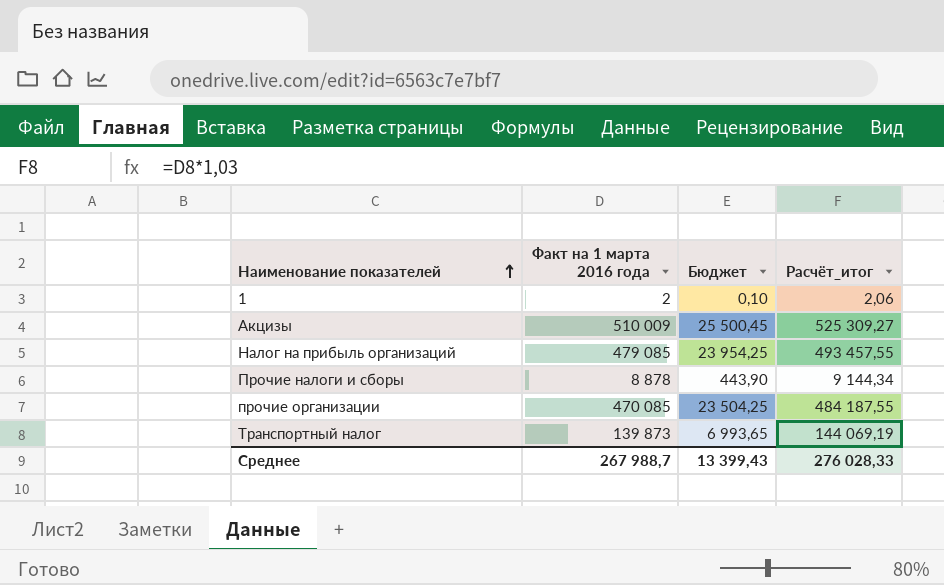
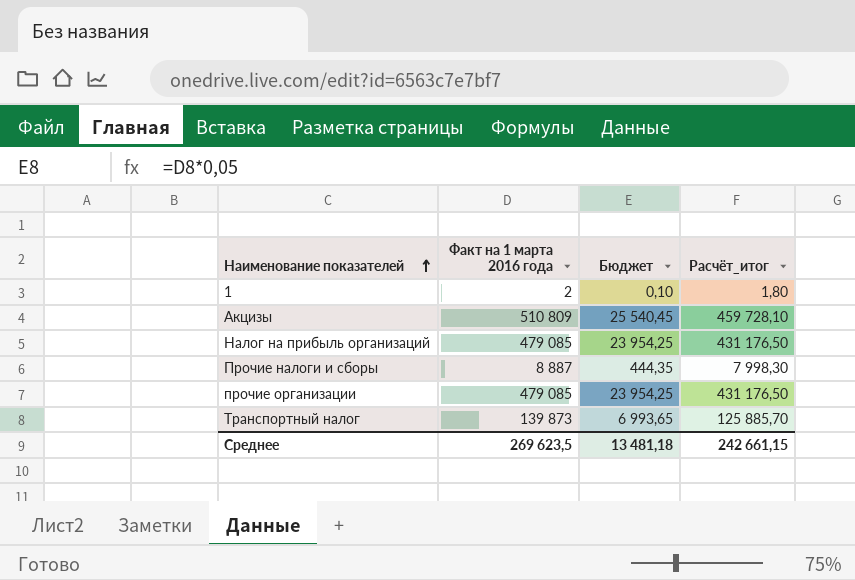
column Расчёт_итог | formula: [Факт на 1 марта 2016 года] * 1,03 -> [Факт на 1 марта 2016 года] * 0,9
Акцизы | Факт на 1 марта 2016 года: 510 009 -> 510 809
Акцизы | Бюджет: 25 500,45 -> 25 540,45
Прочие налоги и сборы | Факт на 1 марта 2016 года: 8 878 -> 8 887
Прочие налоги и сборы | Бюджет: 443,90 -> 444,35
прочие организации | Факт на 1 марта 2016 года: 470 085 -> 479 085
прочие организации | Бюджет: 23 504,25 -> 23 954,25
Среднее | Факт на 1 марта 2016 года: 267 988,7 -> 269 623,5
Среднее | Бюджет: 13 399,43 -> 13 481,18
Среднее | Расчёт_итог: 276 028,33 -> 242 661,15

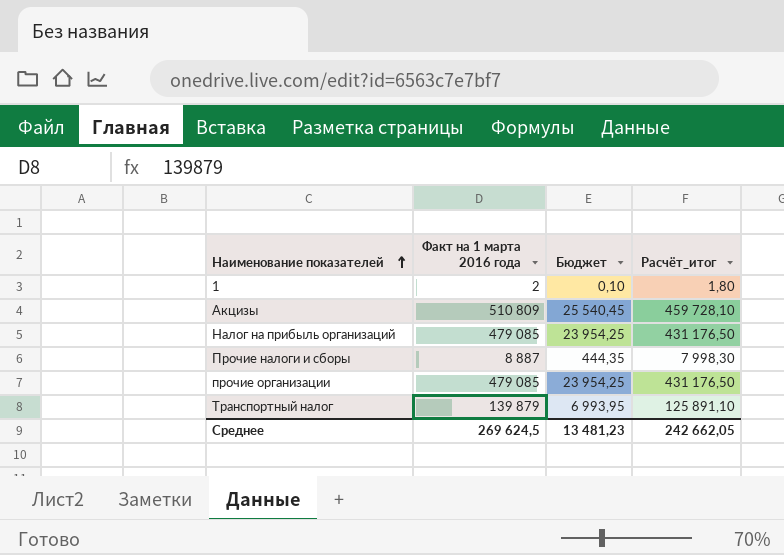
Транспортный налог | Факт на 1 марта 2016 года: 139 873 -> 139 879
Транспортный налог | Бюджет: 6 993,65 -> 6 993,95
Транспортный налог | Расчёт_итог: 125 885,70 -> 125 891,10
Среднее | Факт на 1 марта 2016 года: 269 623,5 -> 269 624,5
Среднее | Бюджет: 13 481,18 -> 13 481,23
Среднее | Расчёт_итог: 242 661,15 -> 242 662,05

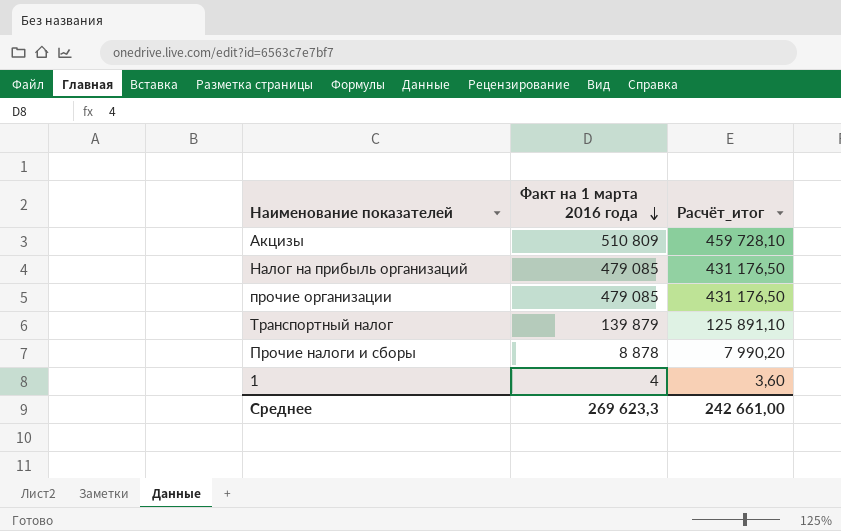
row order: Наименование показателей ascending -> Факт на 1 марта 2016 года descending
column Бюджет | formula: [Факт на 1 марта 2016 года] * 0,05 -> none
Прочие налоги и сборы | Факт на 1 марта 2016 года: 8 887 -> 8 878
Прочие налоги и сборы | Расчёт_итог: 7 998,30 -> 7 990,20
1 | Факт на 1 марта 2016 года: 2 -> 4
1 | Расчёт_итог: 1,80 -> 3,60
Среднее | Факт на 1 марта 2016 года: 269 624,5 -> 269 623,3
Среднее | Расчёт_итог: 242 662,05 -> 242 661,00

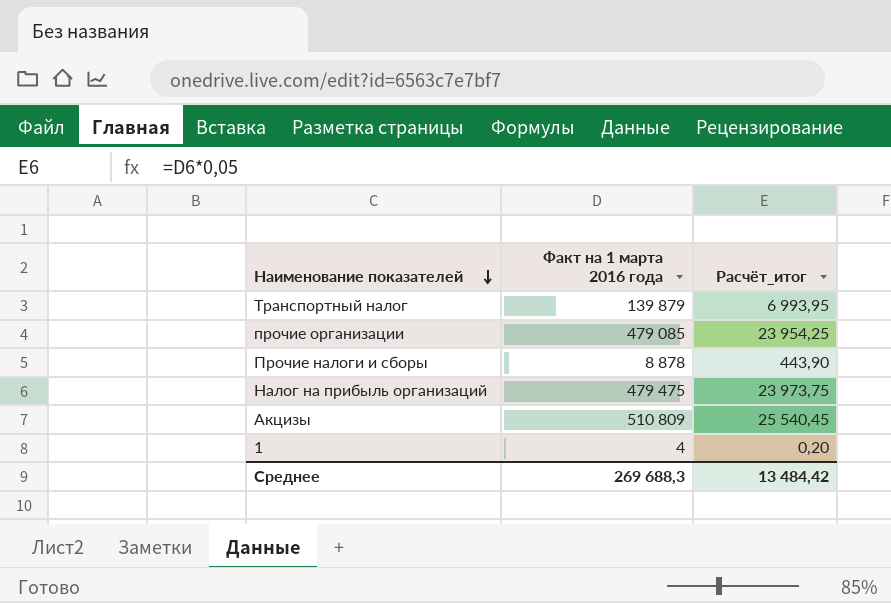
row order: Факт на 1 марта 2016 года descending -> Наименование показателей descending
column Расчёт_итог | formula: [Факт на 1 марта 2016 года] * 0,9 -> [Факт на 1 марта 2016 года] * 0,05
Налог на прибыль организаций | Факт на 1 марта 2016 года: 479 085 -> 479 475
Среднее | Факт на 1 марта 2016 года: 269 623,3 -> 269 688,3
Среднее | Расчёт_итог: 242 661,00 -> 13 484,42

